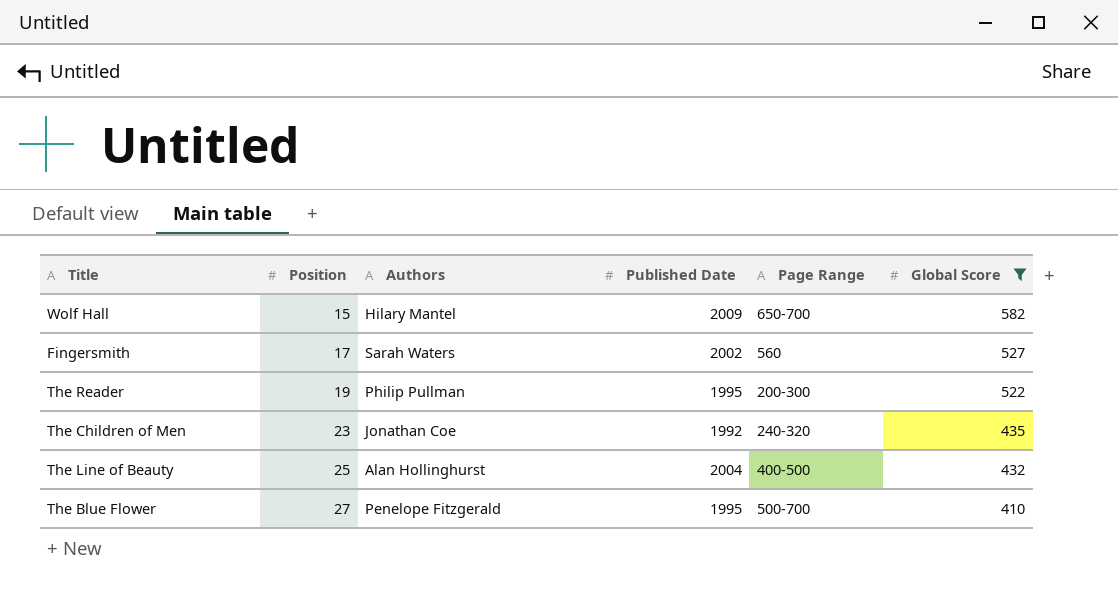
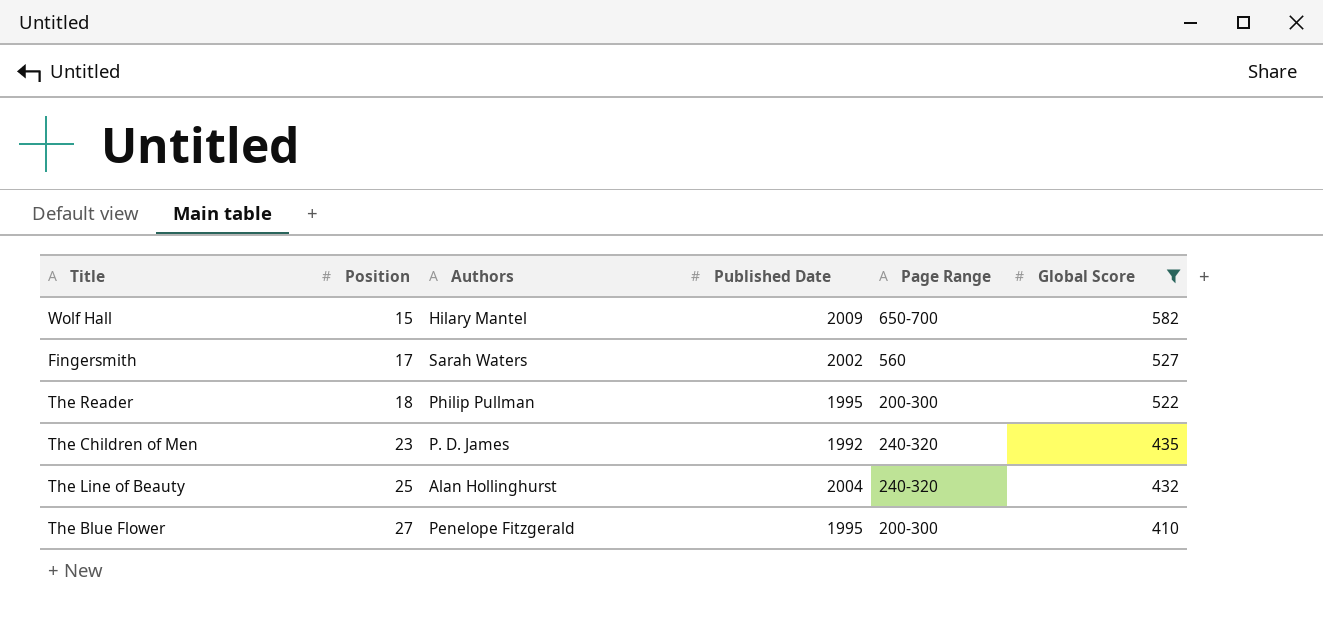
The Reader | Position: 19 -> 18
The Children of Men | Authors: Jonathan Coe -> P. D. James
The Line of Beauty | Page Range: 400-500 -> 240-320
The Blue Flower | Page Range: 500-700 -> 200-300

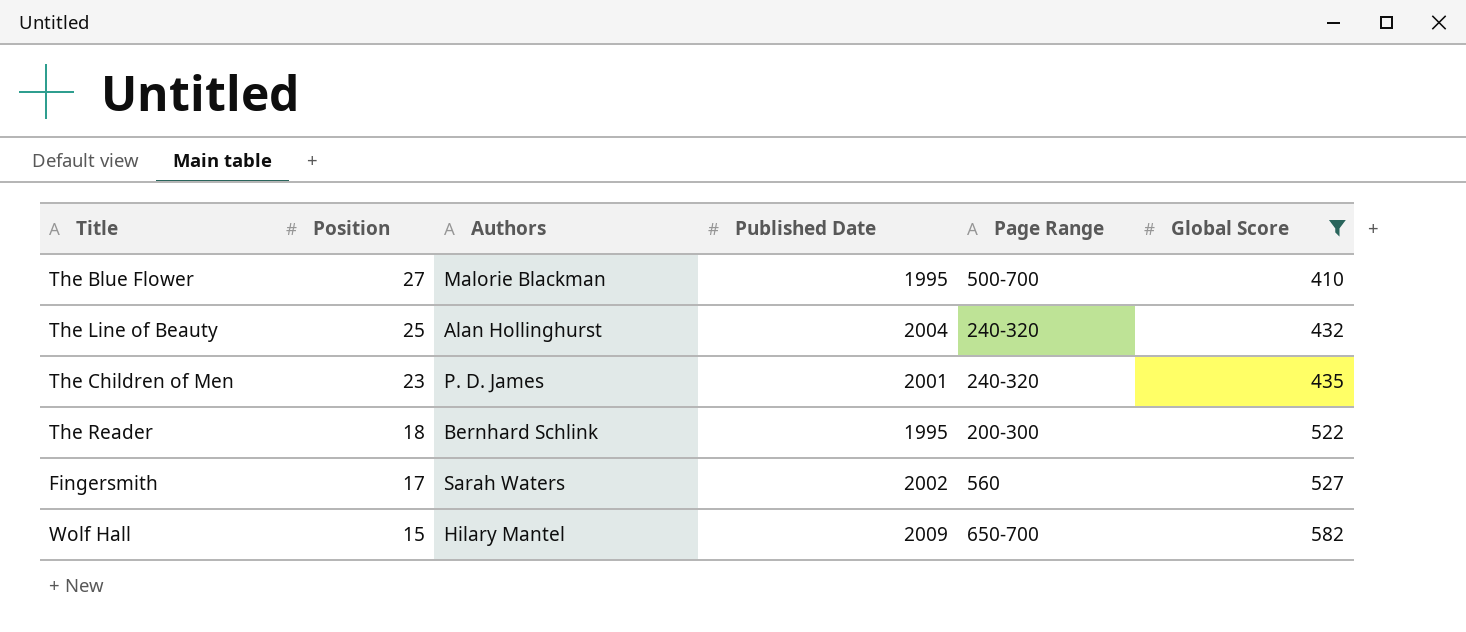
row order: Position ascending -> Position descending
The Blue Flower | Authors: Penelope Fitzgerald -> Malorie Blackman
The Blue Flower | Page Range: 200-300 -> 500-700
The Children of Men | Published Date: 1992 -> 2001
The Reader | Authors: Philip Pullman -> Bernhard Schlink

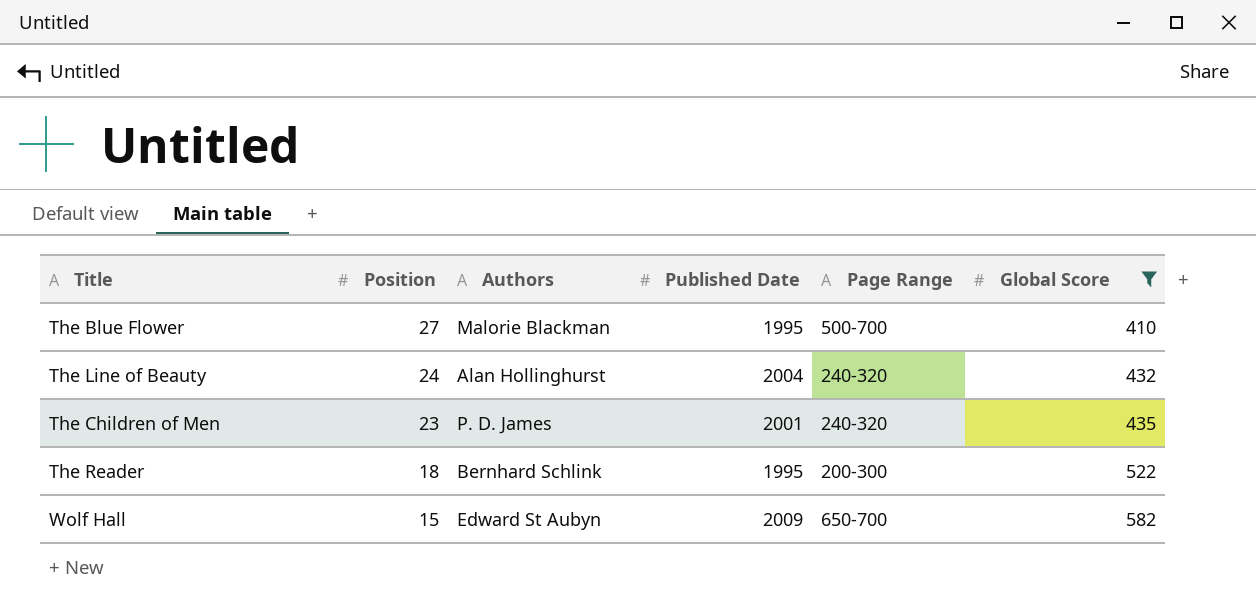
row Fingersmith: 17 | Sarah Waters | 2002 | 560 | 527 -> none
The Line of Beauty | Position: 25 -> 24
Wolf Hall | Authors: Hilary Mantel -> Edward St Aubyn

